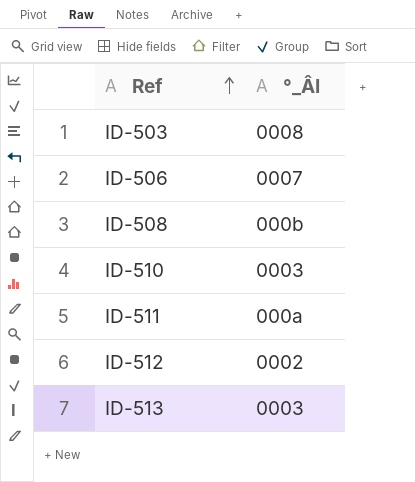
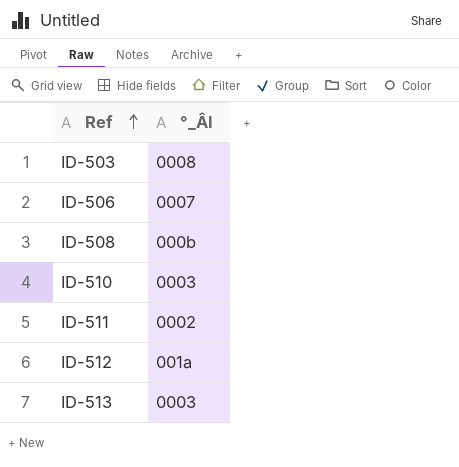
ID-511 | °_ÂI: 000a -> 0002
ID-512 | °_ÂI: 0002 -> 001a

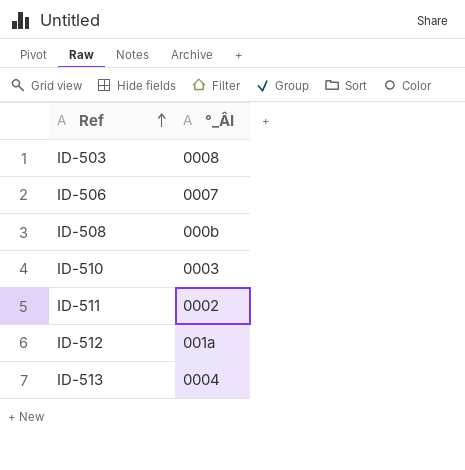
ID-513 | °_ÂI: 0003 -> 0004

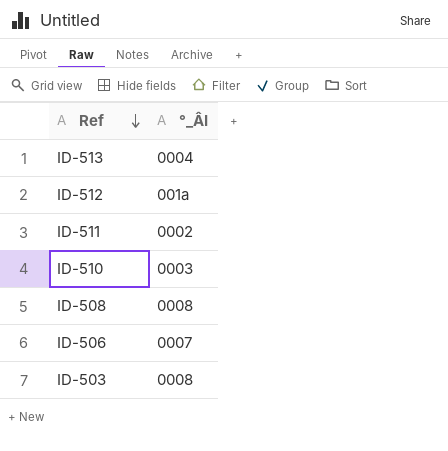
row order: Ref ascending -> Ref descending
ID-508 | °_ÂI: 000b -> 0008

